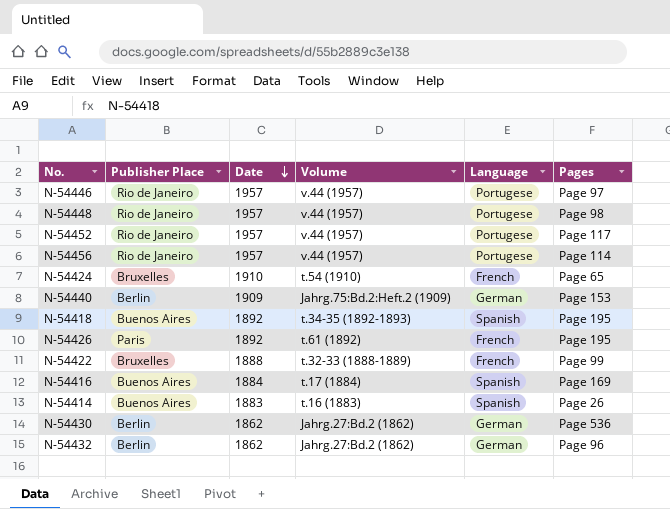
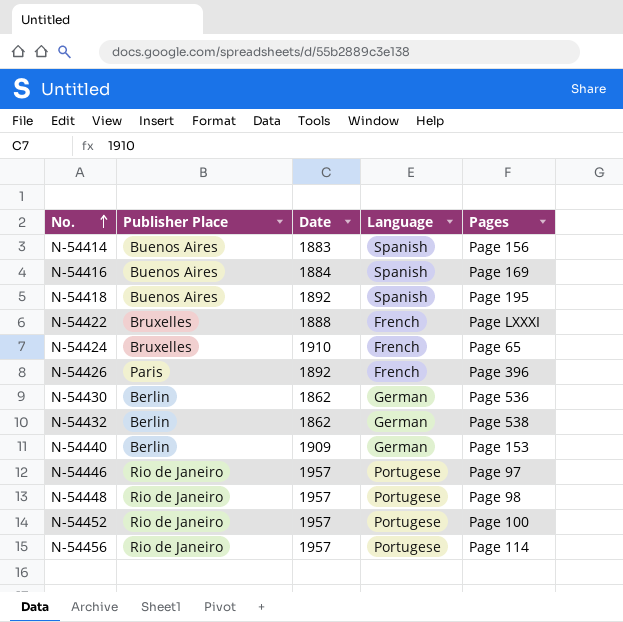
row order: Date descending -> No. ascending
column Volume | position: 4 -> none
N-54414 | Pages: Page 26 -> Page 156
N-54422 | Pages: Page 99 -> Page LXXXI
N-54426 | Pages: Page 195 -> Page 396
N-54432 | Pages: Page 96 -> Page 538
N-54452 | Pages: Page 117 -> Page 100

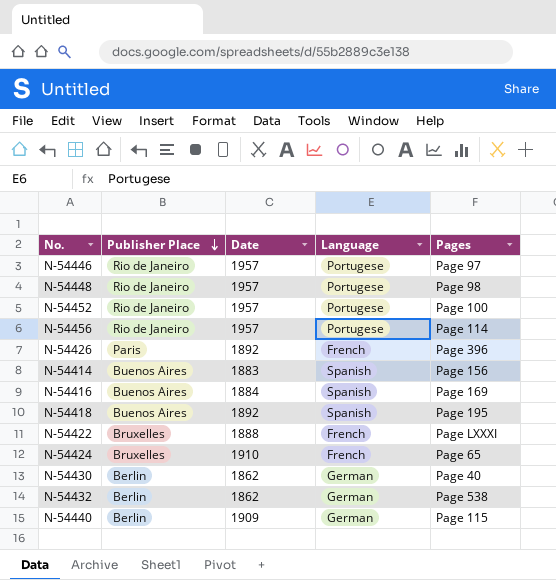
row order: No. ascending -> Publisher Place descending
N-54430 | Pages: Page 536 -> Page 40
N-54440 | Pages: Page 153 -> Page 115

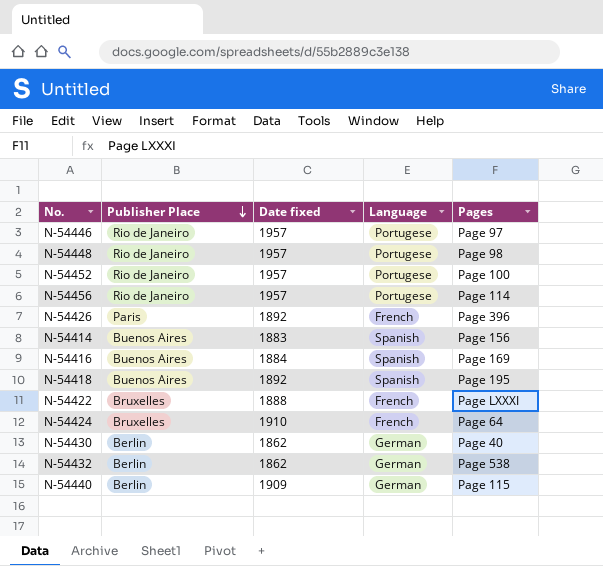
column name: Date -> Date fixed
N-54424 | Pages: Page 65 -> Page 64

